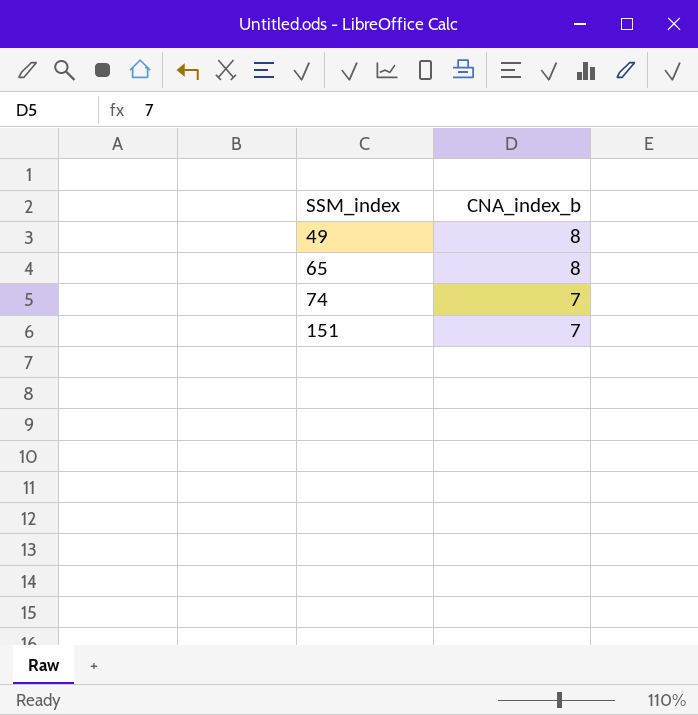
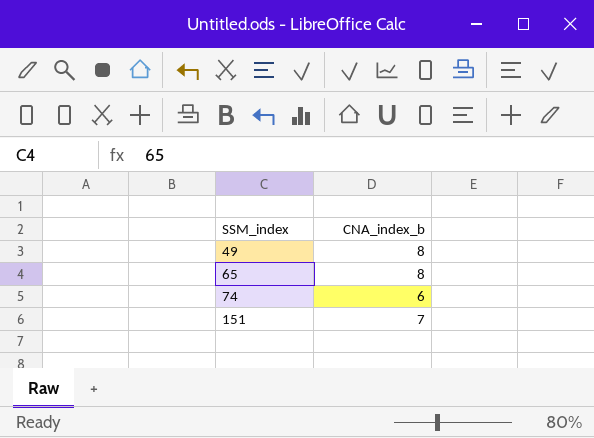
74 | CNA_index_b: 7 -> 6

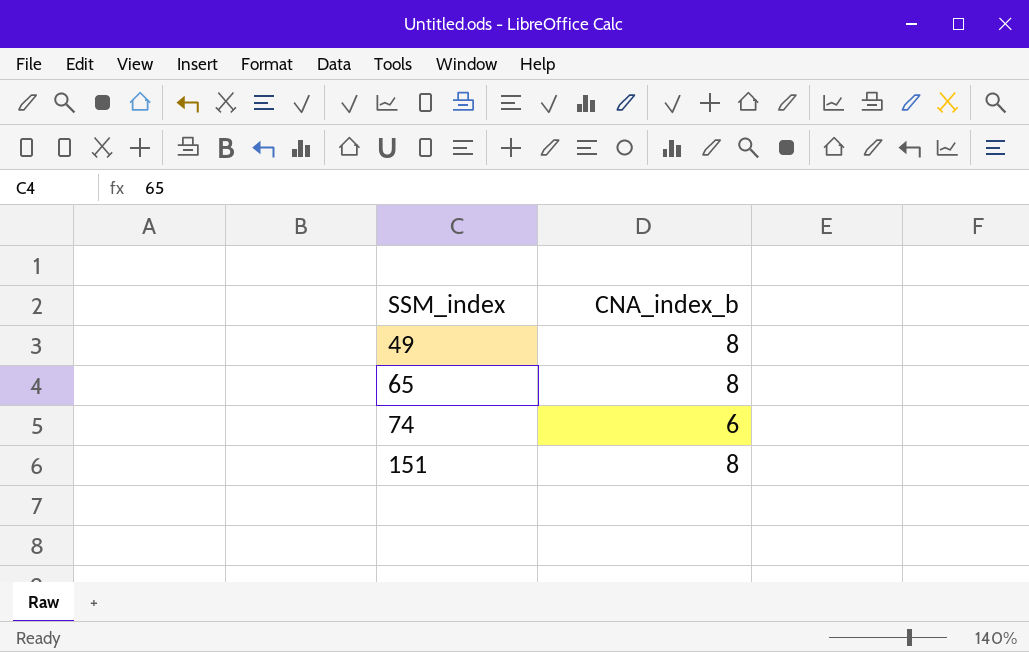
151 | CNA_index_b: 7 -> 8

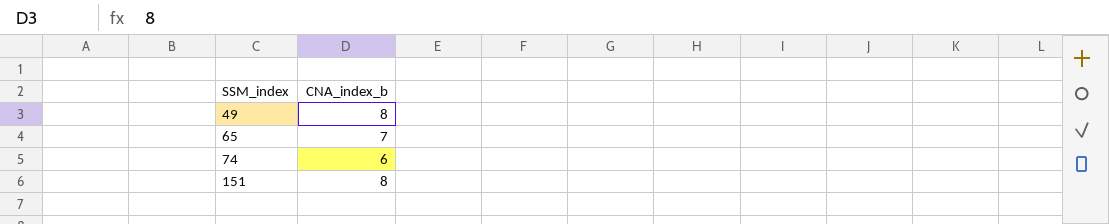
65 | CNA_index_b: 8 -> 7

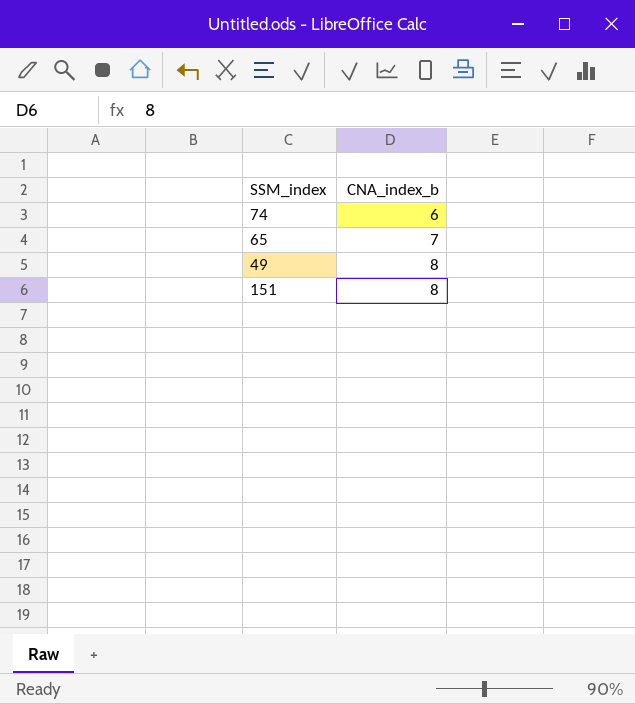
row order: SSM_index ascending -> CNA_index_b ascending

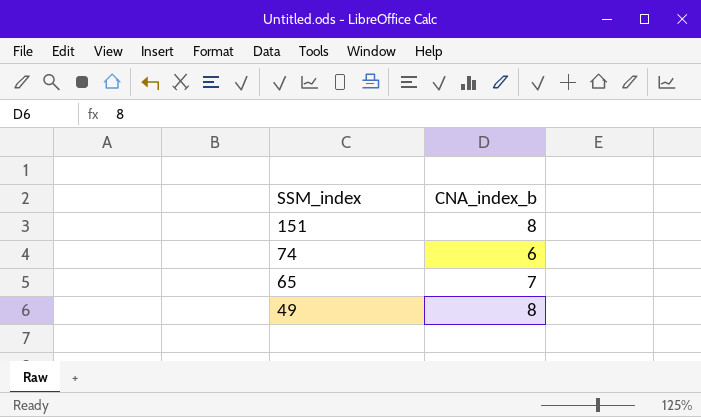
row order: CNA_index_b ascending -> SSM_index descending

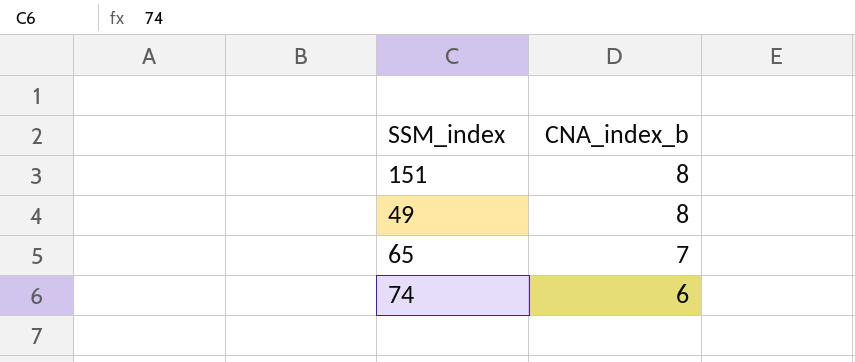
row order: SSM_index descending -> CNA_index_b descending

